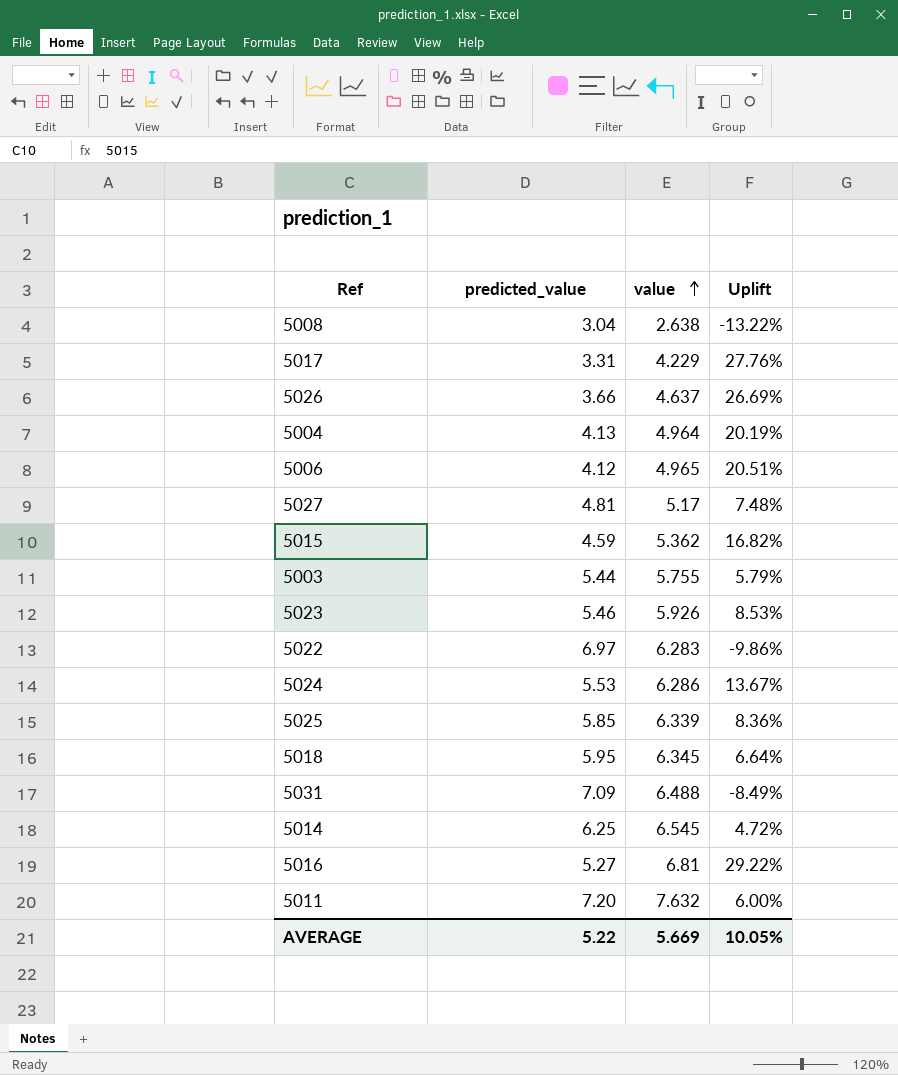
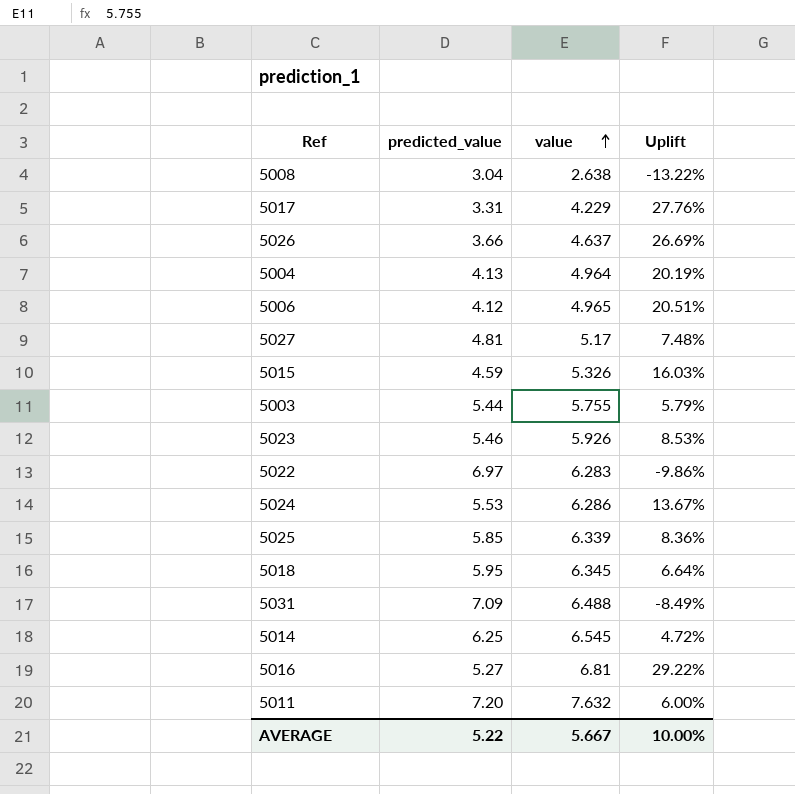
5015 | value: 5.362 -> 5.326
5015 | Uplift: 16.82% -> 16.03%
AVERAGE | value: 5.669 -> 5.667
AVERAGE | Uplift: 10.05% -> 10.00%

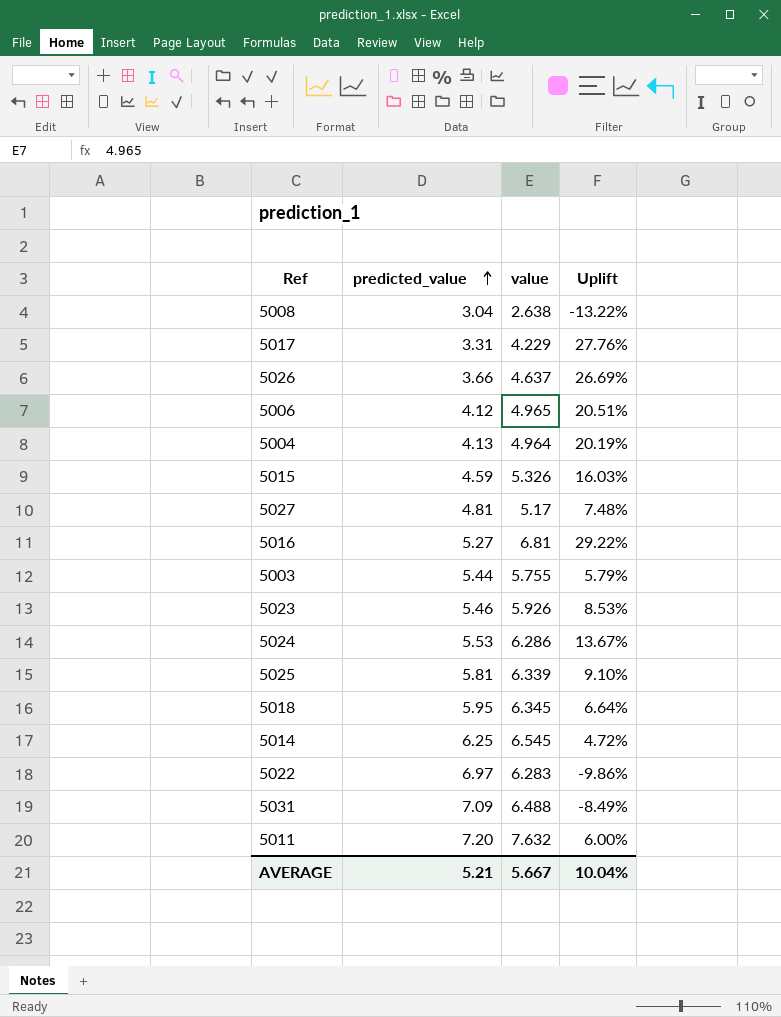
row order: value ascending -> predicted_value ascending
5025 | predicted_value: 5.85 -> 5.81
5025 | Uplift: 8.36% -> 9.10%
AVERAGE | predicted_value: 5.22 -> 5.21
AVERAGE | Uplift: 10.00% -> 10.04%

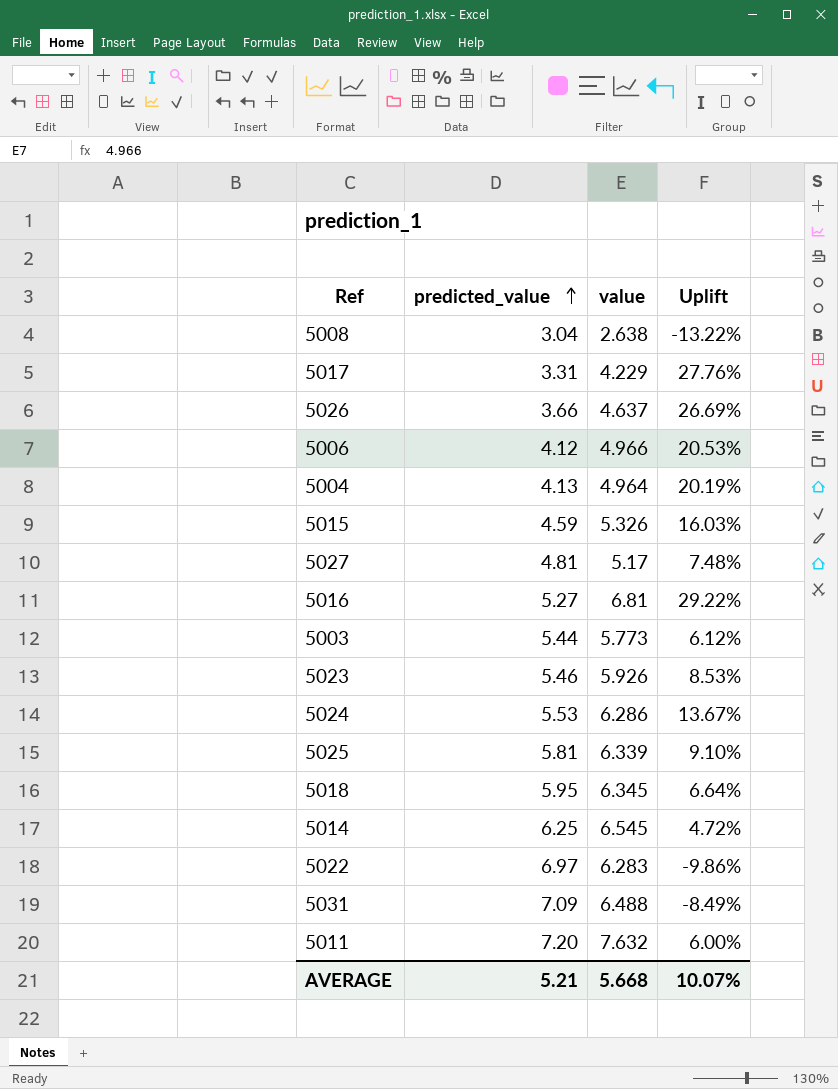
5006 | value: 4.965 -> 4.966
5006 | Uplift: 20.51% -> 20.53%
5003 | value: 5.755 -> 5.773
5003 | Uplift: 5.79% -> 6.12%
AVERAGE | value: 5.667 -> 5.668
AVERAGE | Uplift: 10.04% -> 10.07%

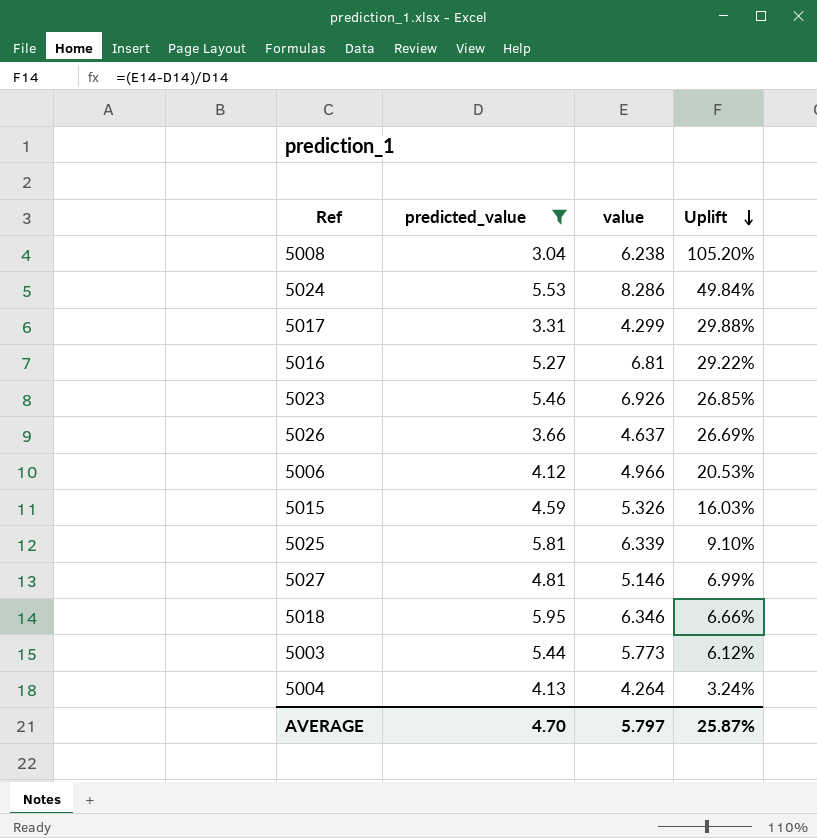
filter: none -> predicted_value <= 5.95
row order: predicted_value ascending -> Uplift descending
5008 | value: 2.638 -> 6.238
5008 | Uplift: -13.22% -> 105.20%
5024 | value: 6.286 -> 8.286
5024 | Uplift: 13.67% -> 49.84%
5017 | value: 4.229 -> 4.299
5017 | Uplift: 27.76% -> 29.88%
5023 | value: 5.926 -> 6.926
5023 | Uplift: 8.53% -> 26.85%
5027 | value: 5.17 -> 5.146
5027 | Uplift: 7.48% -> 6.99%
5018 | value: 6.345 -> 6.346
5018 | Uplift: 6.64% -> 6.66%
5004 | value: 4.964 -> 4.264
5004 | Uplift: 20.19% -> 3.24%
AVERAGE | predicted_value: 5.21 -> 4.70
AVERAGE | value: 5.668 -> 5.797
AVERAGE | Uplift: 10.07% -> 25.87%

